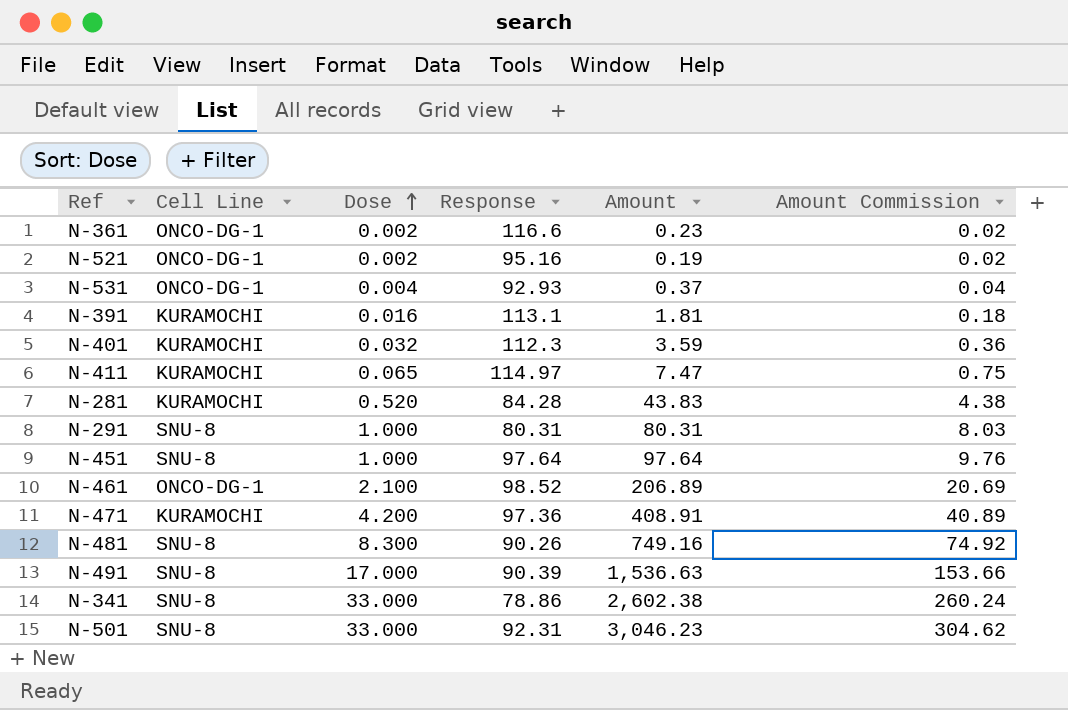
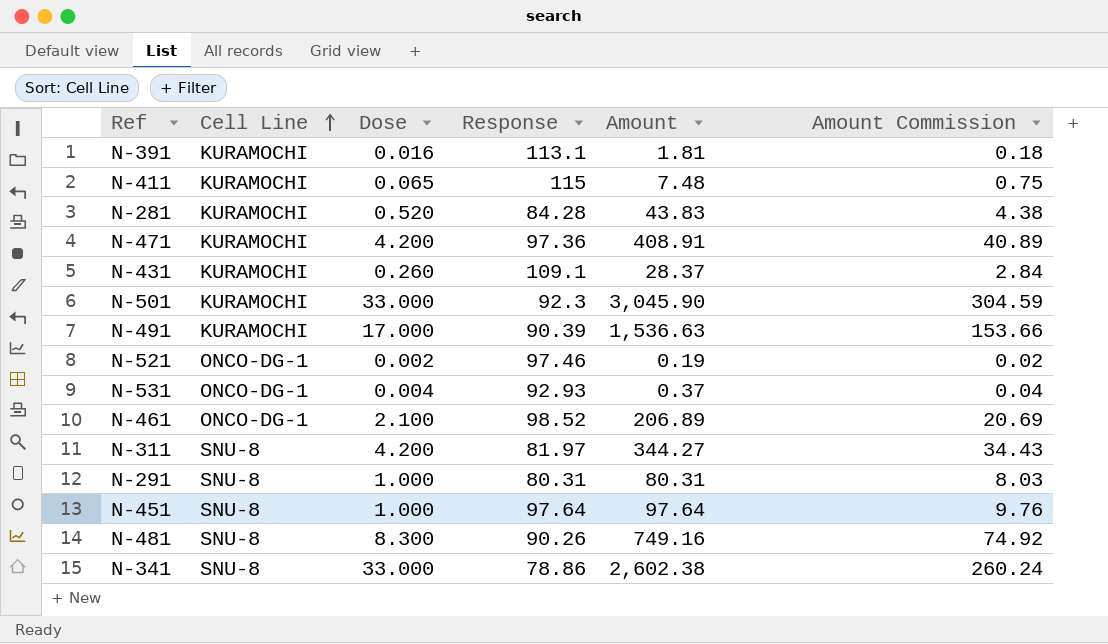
row order: Dose ascending -> Cell Line ascending
row N-361: ONCO-DG-1 | 0.002 | 116.6 | 0.23 | 0.02 -> none
row N-401: KURAMOCHI | 0.032 | 112.3 | 3.59 | 0.36 -> none
N-411 | Response: 114.97 -> 115
N-411 | Amount: 7.47 -> 7.48
row N-431: none -> KURAMOCHI | 0.260 | 109.1 | 28.37 | 2.84
N-501 | Cell Line: SNU-8 -> KURAMOCHI
N-501 | Response: 92.31 -> 92.3
N-501 | Amount: 3,046.23 -> 3,045.90
N-501 | Amount Commission: 304.62 -> 304.59
N-491 | Cell Line: SNU-8 -> KURAMOCHI
N-521 | Response: 95.16 -> 97.46
row N-311: none -> SNU-8 | 4.200 | 81.97 | 344.27 | 34.43

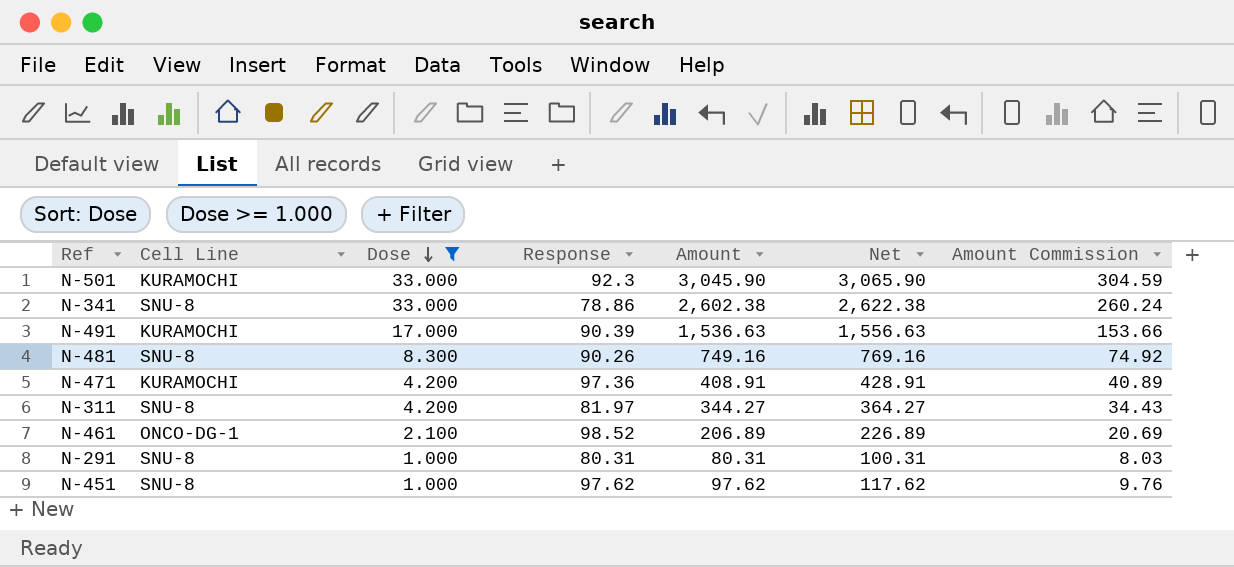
filter: none -> Dose >= 1.000
row order: Cell Line ascending -> Dose descending
column Net | formula: none -> [Amount] + 20
N-451 | Response: 97.64 -> 97.62
N-451 | Amount: 97.64 -> 97.62

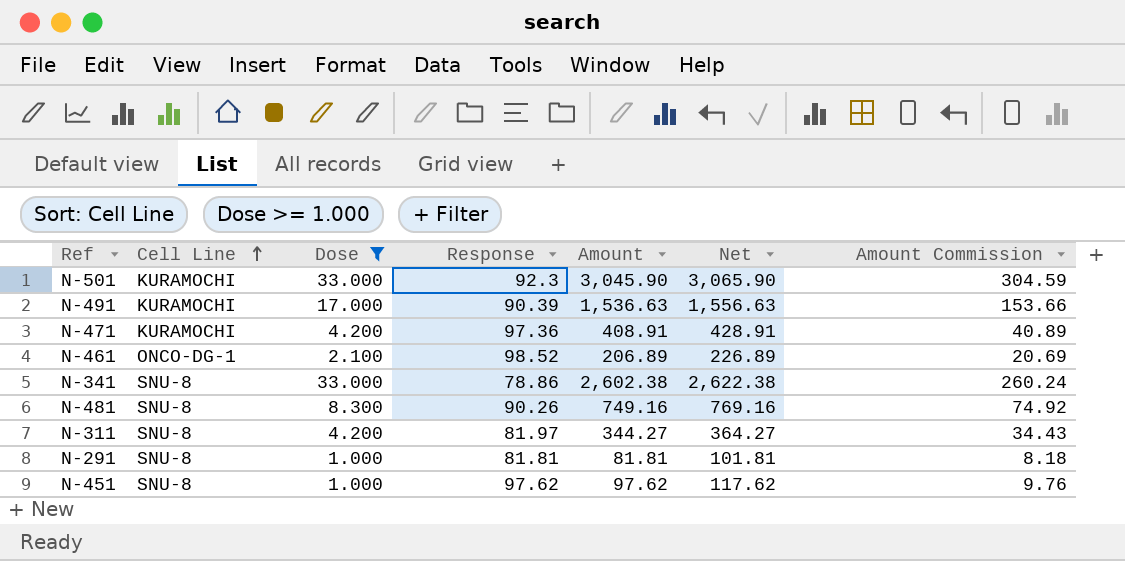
row order: Dose descending -> Cell Line ascending
N-291 | Response: 80.31 -> 81.81
N-291 | Amount: 80.31 -> 81.81
N-291 | Net: 100.31 -> 101.81
N-291 | Amount Commission: 8.03 -> 8.18

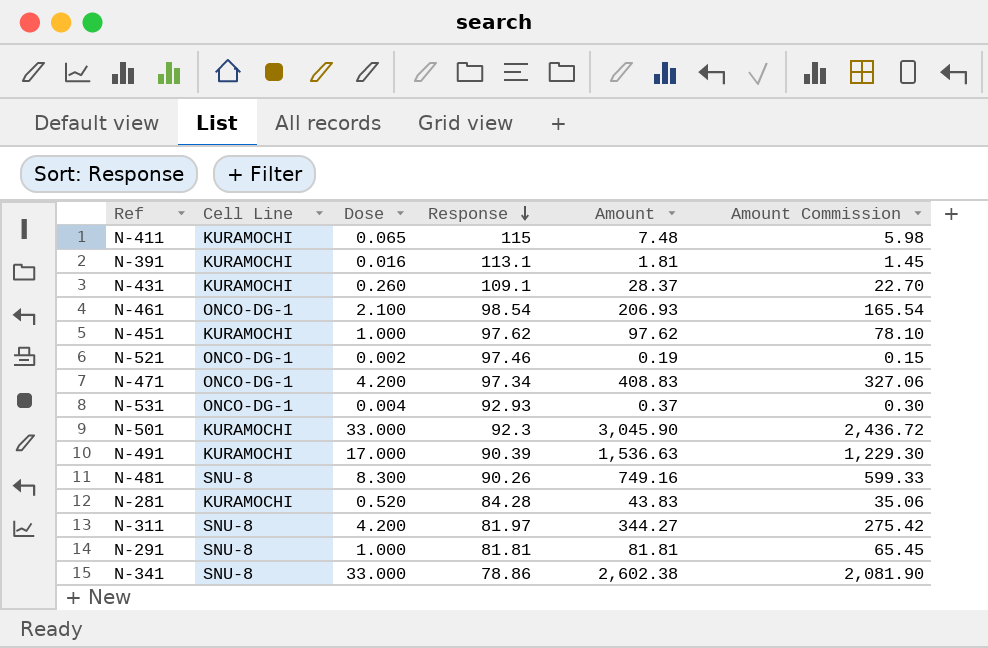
filter: Dose >= 1.000 -> none
row order: Cell Line ascending -> Response descending
column Net | formula: [Amount] + 20 -> none
column Amount Commission | formula: [Amount] * 0.1 -> [Amount] * 0.8
N-461 | Response: 98.52 -> 98.54
N-461 | Amount: 206.89 -> 206.93
N-451 | Cell Line: SNU-8 -> KURAMOCHI
N-471 | Cell Line: KURAMOCHI -> ONCO-DG-1
N-471 | Response: 97.36 -> 97.34
N-471 | Amount: 408.91 -> 408.83

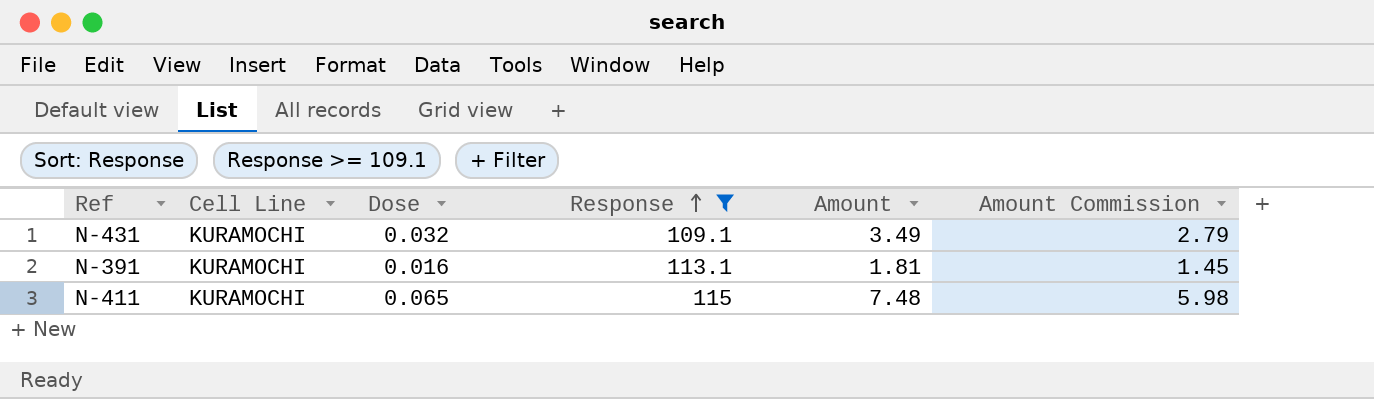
filter: none -> Response >= 109.1
row order: Response descending -> Response ascending
N-431 | Dose: 0.260 -> 0.032
N-431 | Amount: 28.37 -> 3.49
N-431 | Amount Commission: 22.70 -> 2.79

